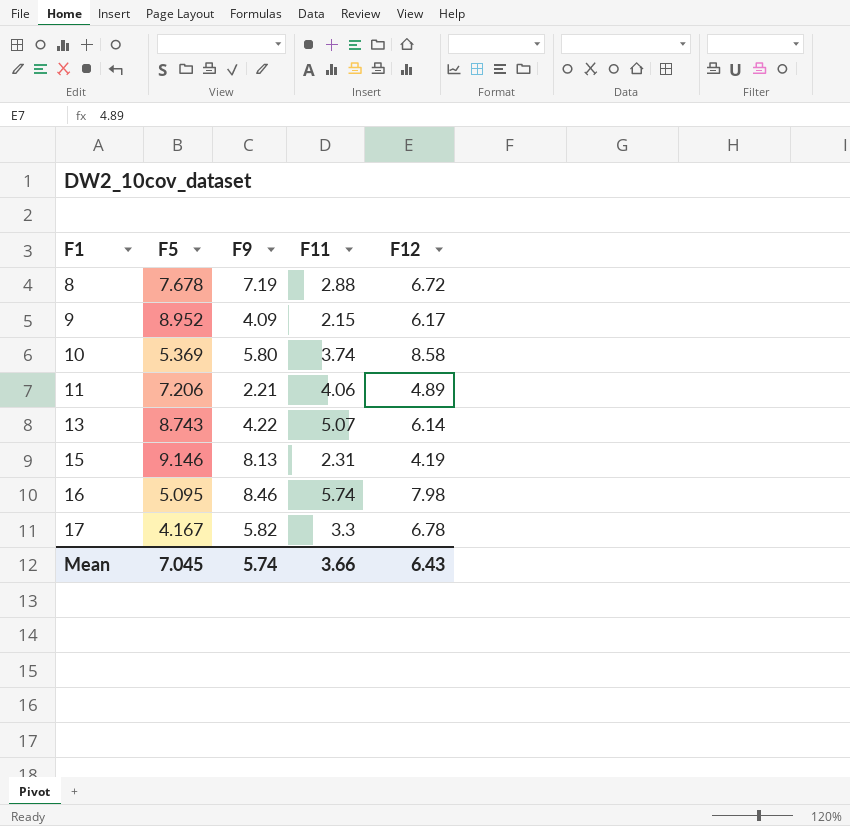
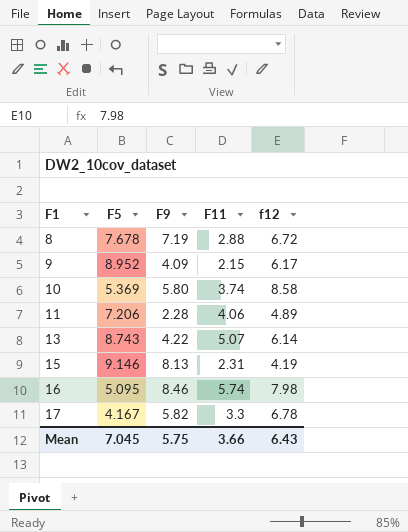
column name: F12 -> f12
11 | F9: 2.21 -> 2.28
Mean | F9: 5.74 -> 5.75

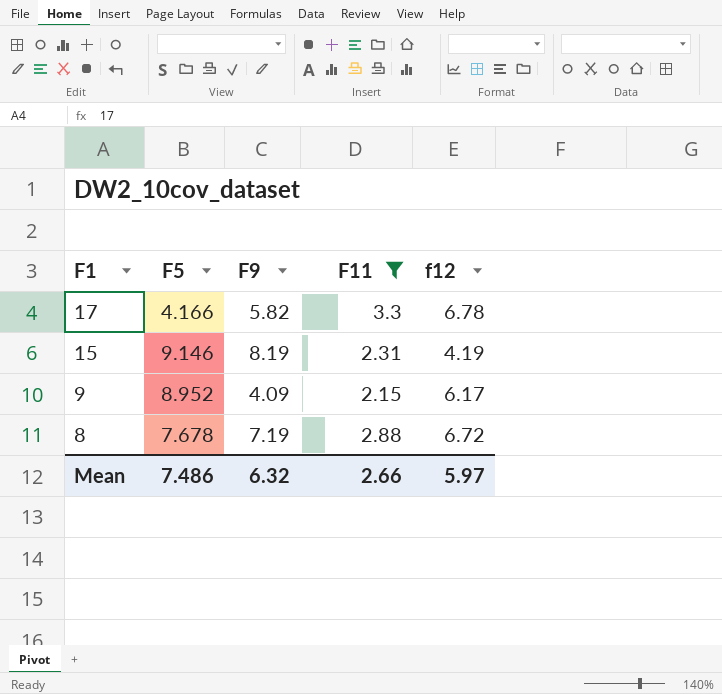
filter: none -> F11 <= 3.3
row order: F1 ascending -> F1 descending
17 | F5: 4.167 -> 4.166
15 | F9: 8.13 -> 8.19
Mean | F5: 7.045 -> 7.486
Mean | F9: 5.75 -> 6.32
Mean | F11: 3.66 -> 2.66
Mean | f12: 6.43 -> 5.97

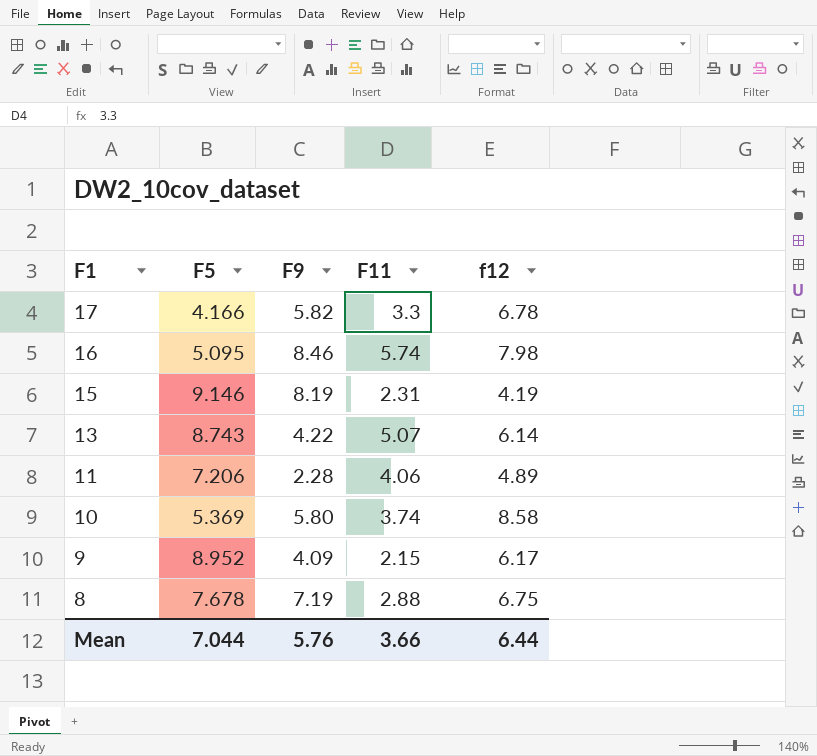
filter: F11 <= 3.3 -> none
8 | f12: 6.72 -> 6.75
Mean | F5: 7.486 -> 7.044
Mean | F9: 6.32 -> 5.76
Mean | F11: 2.66 -> 3.66
Mean | f12: 5.97 -> 6.44

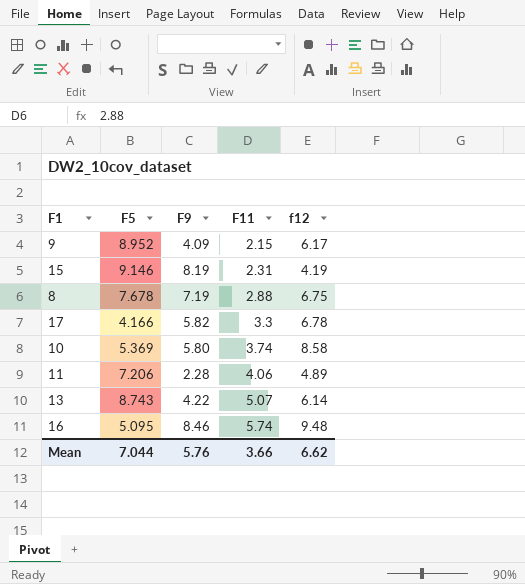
row order: F1 descending -> F11 ascending
16 | f12: 7.98 -> 9.48
Mean | f12: 6.44 -> 6.62

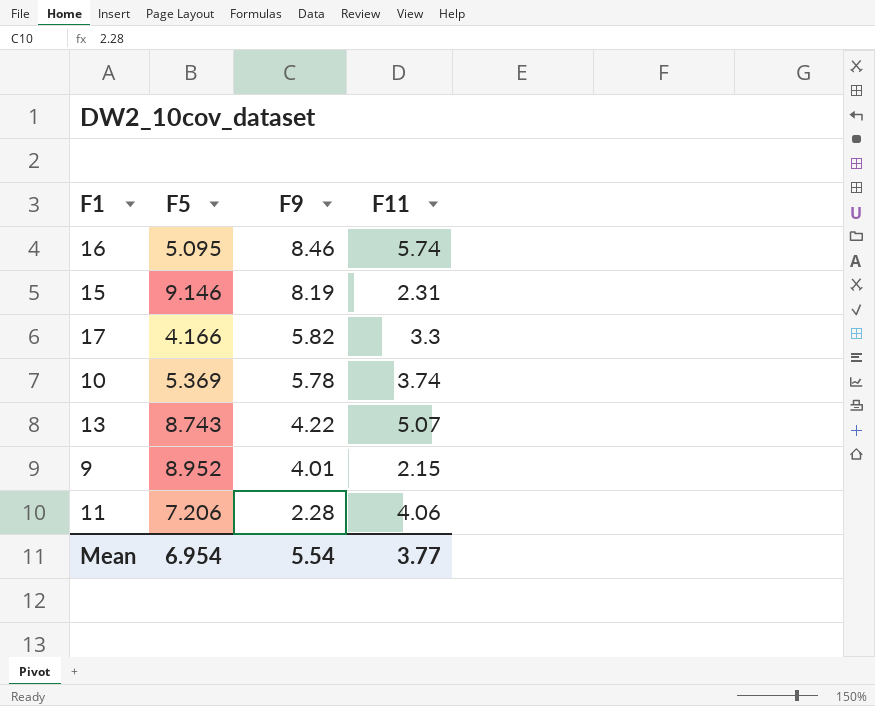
row order: F11 ascending -> F9 descending
column f12 | position: 5 -> none
row 8: 7.678 | 7.19 | 2.88 | 6.75 -> none
10 | F9: 5.80 -> 5.78
9 | F9: 4.09 -> 4.01
Mean | F5: 7.044 -> 6.954
Mean | F9: 5.76 -> 5.54
Mean | F11: 3.66 -> 3.77

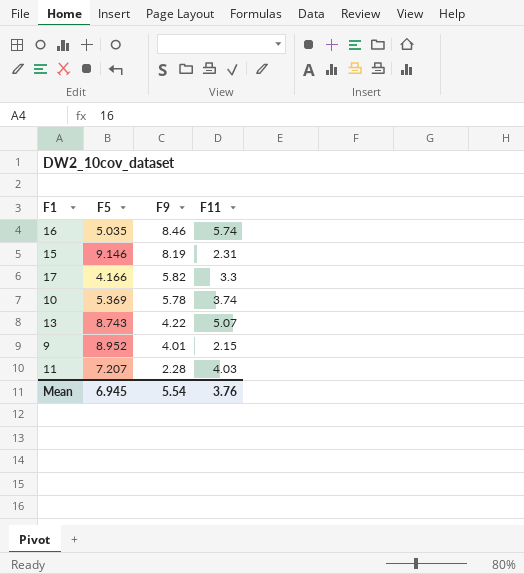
16 | F5: 5.095 -> 5.035
11 | F5: 7.206 -> 7.207
11 | F11: 4.06 -> 4.03
Mean | F5: 6.954 -> 6.945
Mean | F11: 3.77 -> 3.76

